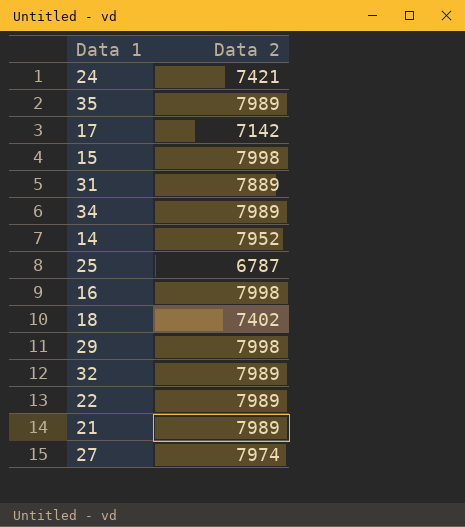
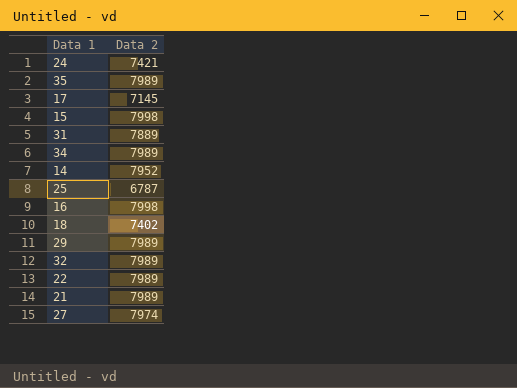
17 | Data 2: 7142 -> 7145
29 | Data 2: 7998 -> 7989

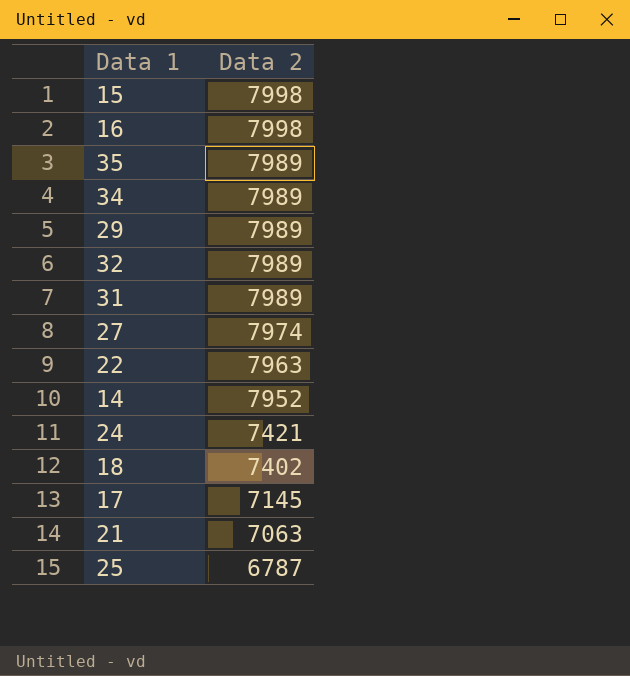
row order: none -> Data 2 descending
31 | Data 2: 7889 -> 7989
22 | Data 2: 7989 -> 7963
21 | Data 2: 7989 -> 7063

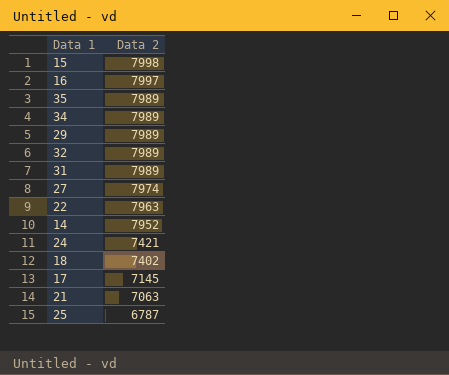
16 | Data 2: 7998 -> 7997

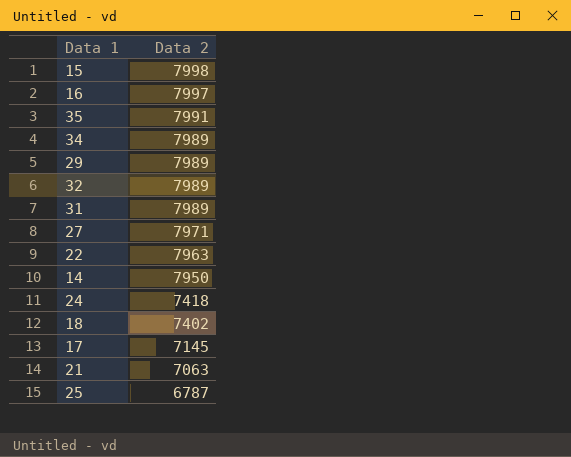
35 | Data 2: 7989 -> 7991
27 | Data 2: 7974 -> 7971
14 | Data 2: 7952 -> 7950
24 | Data 2: 7421 -> 7418

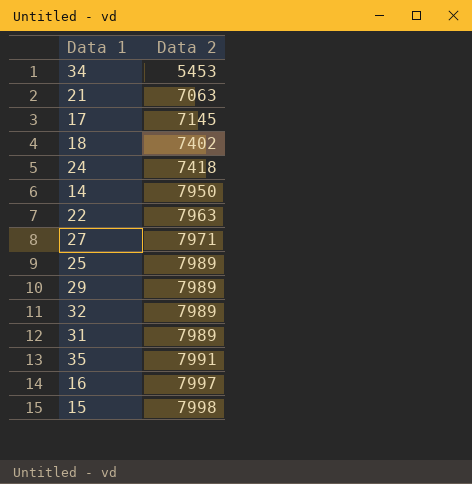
row order: Data 2 descending -> Data 2 ascending
34 | Data 2: 7989 -> 5453
25 | Data 2: 6787 -> 7989

